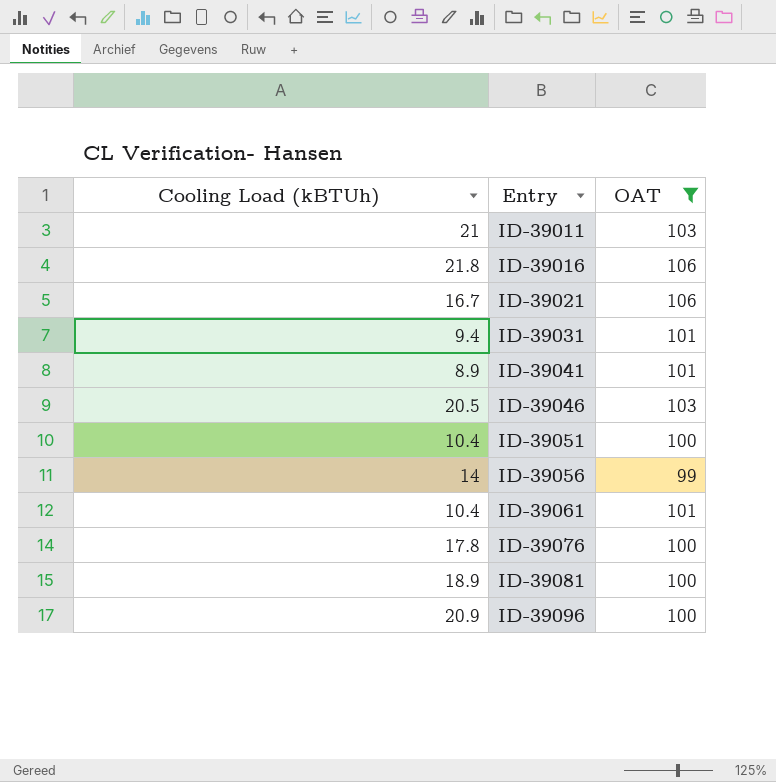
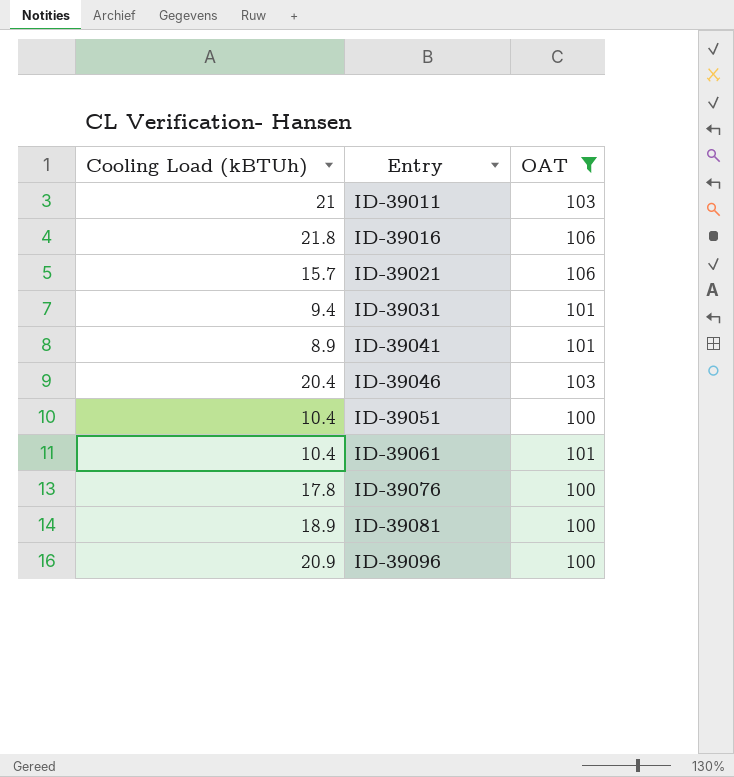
row ID-39056: 14 | 99 -> none
ID-39021 | Cooling Load (kBTUh): 16.7 -> 15.7
ID-39046 | Cooling Load (kBTUh): 20.5 -> 20.4

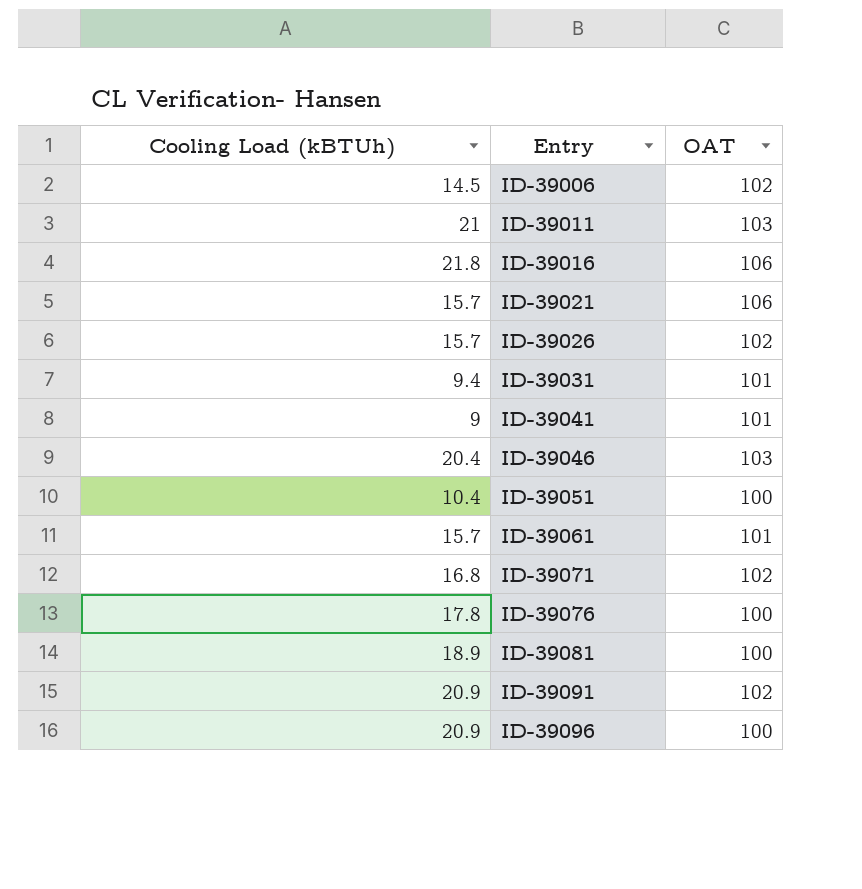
filter: OAT != 102 -> none
ID-39041 | Cooling Load (kBTUh): 8.9 -> 9
ID-39061 | Cooling Load (kBTUh): 10.4 -> 15.7

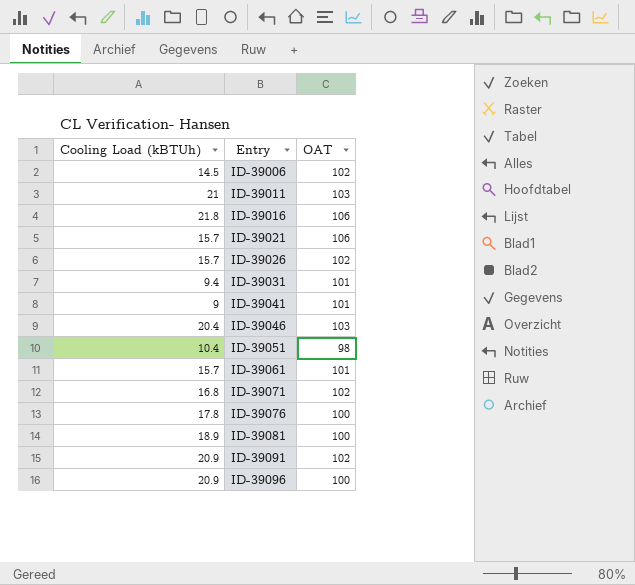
ID-39051 | OAT: 100 -> 98

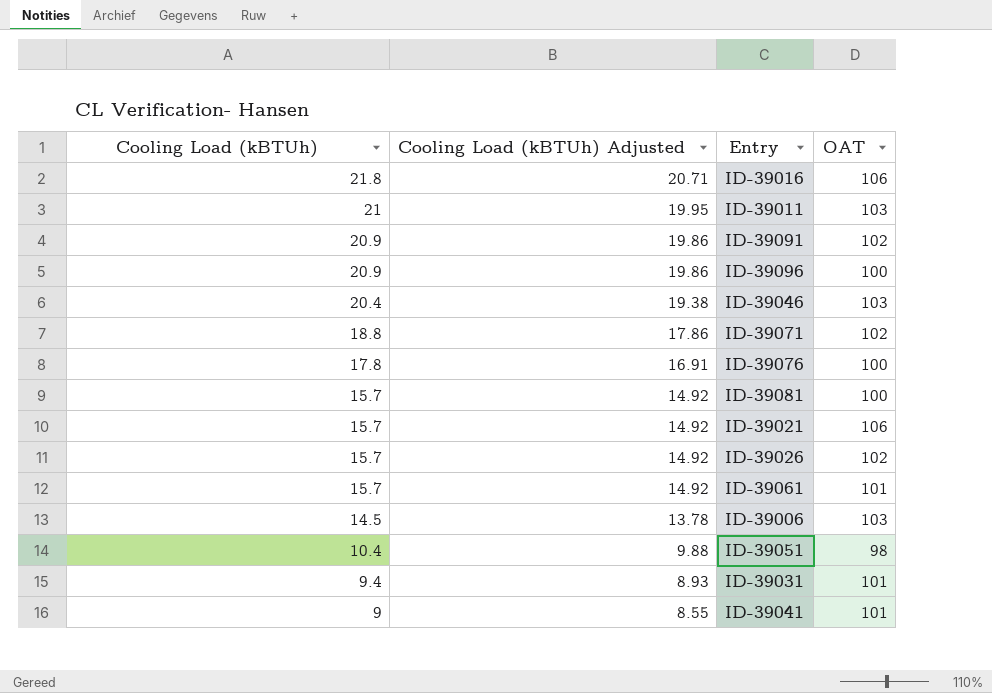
row order: Entry ascending -> Cooling Load (kBTUh) descending
column Cooling Load (kBTUh) Adjusted | formula: none -> [Cooling Load (kBTUh)] * 0.95
ID-39071 | Cooling Load (kBTUh): 16.8 -> 18.8
ID-39081 | Cooling Load (kBTUh): 18.9 -> 15.7
ID-39006 | OAT: 102 -> 103

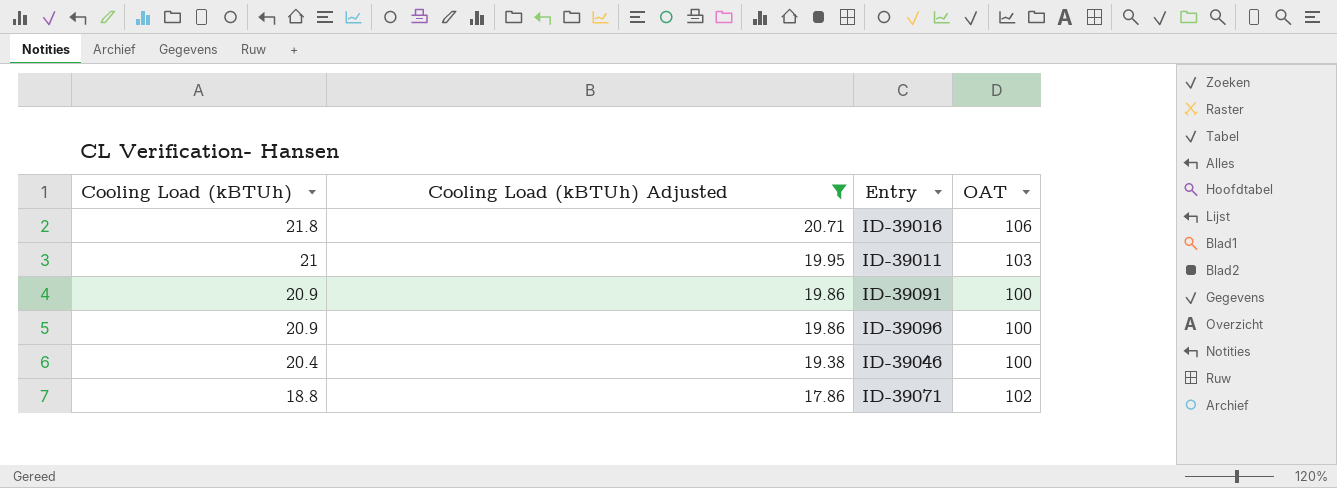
filter: none -> Cooling Load (kBTUh) Adjusted >= 17.86
ID-39091 | OAT: 102 -> 100
ID-39046 | OAT: 103 -> 100

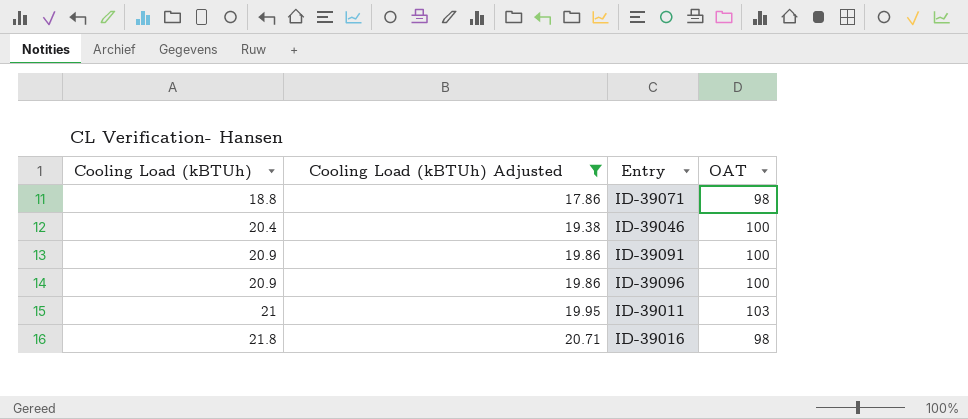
row order: Cooling Load (kBTUh) descending -> Cooling Load (kBTUh) ascending
ID-39071 | OAT: 102 -> 98
ID-39016 | OAT: 106 -> 98

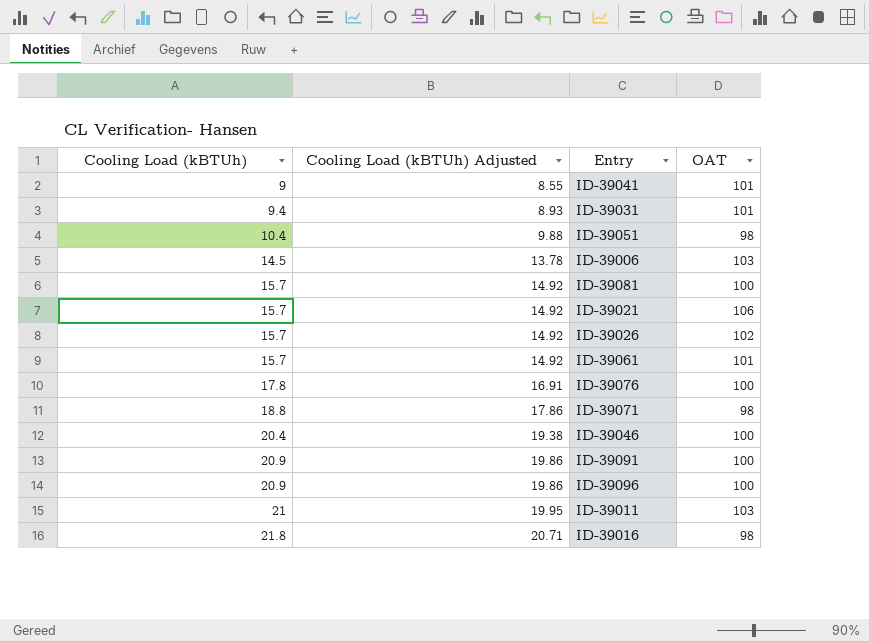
filter: Cooling Load (kBTUh) Adjusted >= 17.86 -> none

